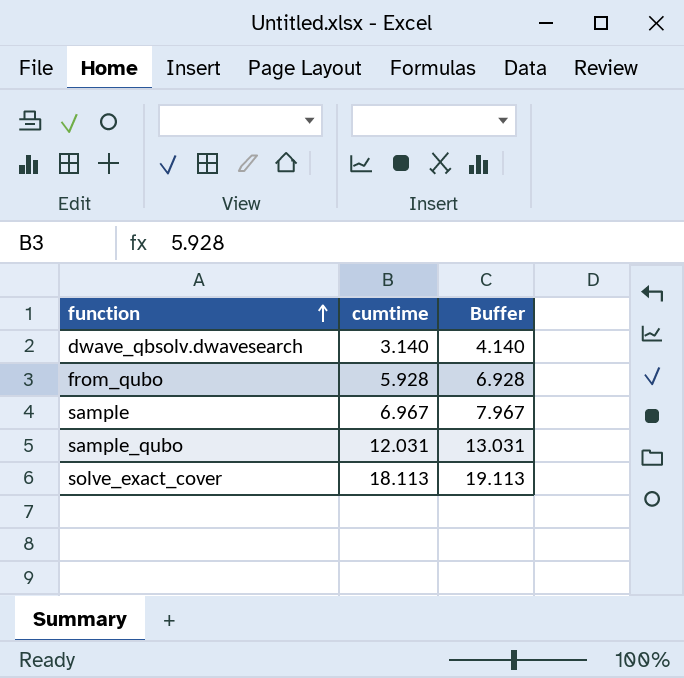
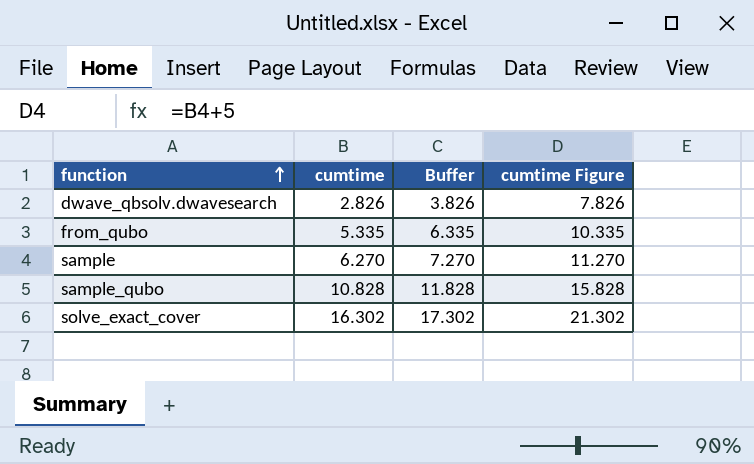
column cumtime Figure | formula: none -> [cumtime] + 5
dwave_qbsolv.dwavesearch | cumtime: 3.140 -> 2.826
dwave_qbsolv.dwavesearch | Buffer: 4.140 -> 3.826
from_qubo | cumtime: 5.928 -> 5.335
from_qubo | Buffer: 6.928 -> 6.335
sample | cumtime: 6.967 -> 6.270
sample | Buffer: 7.967 -> 7.270
sample_qubo | cumtime: 12.031 -> 10.828
sample_qubo | Buffer: 13.031 -> 11.828
solve_exact_cover | cumtime: 18.113 -> 16.302
solve_exact_cover | Buffer: 19.113 -> 17.302

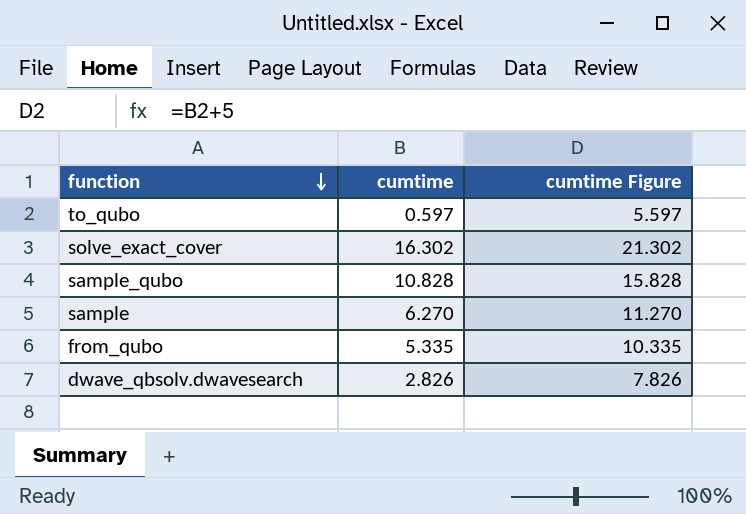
row order: function ascending -> function descending
column Buffer | formula: [cumtime] + 1 -> none
row to_qubo: none -> 0.597 | 5.597

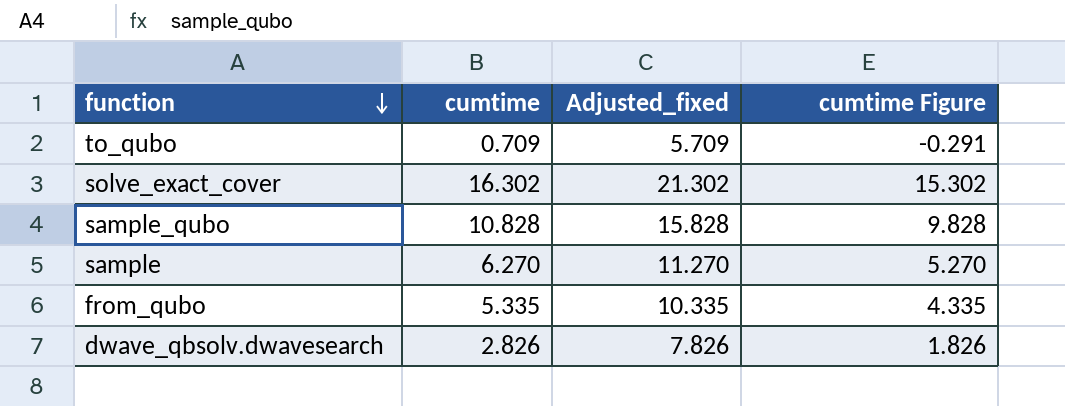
column Adjusted_fixed | formula: none -> [cumtime] + 5
column cumtime Figure | formula: [cumtime] + 5 -> [cumtime] - 1
to_qubo | cumtime: 0.597 -> 0.709

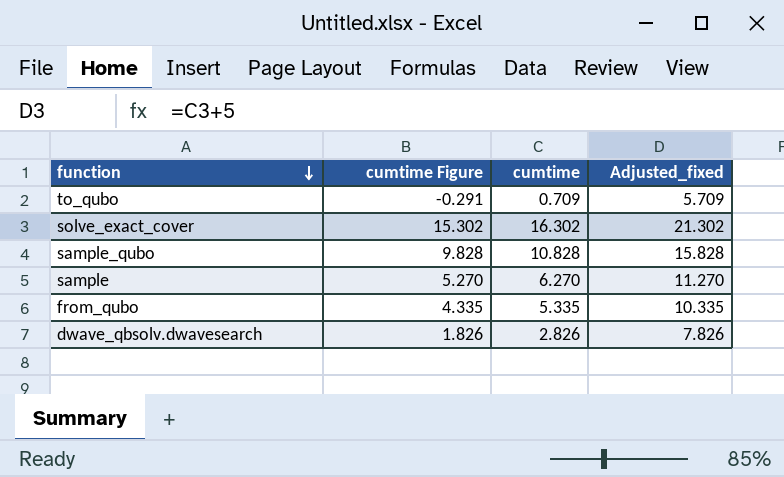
column cumtime Figure | position: 4 -> 2

